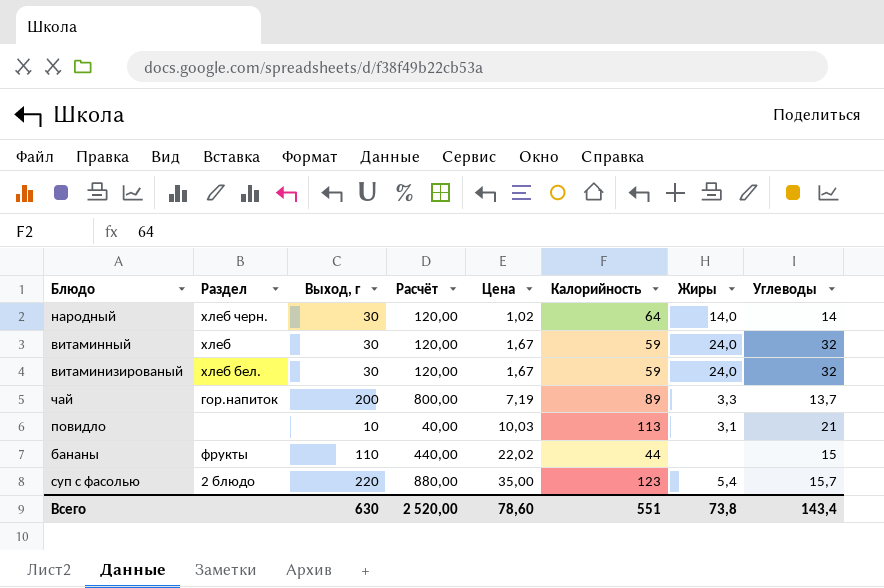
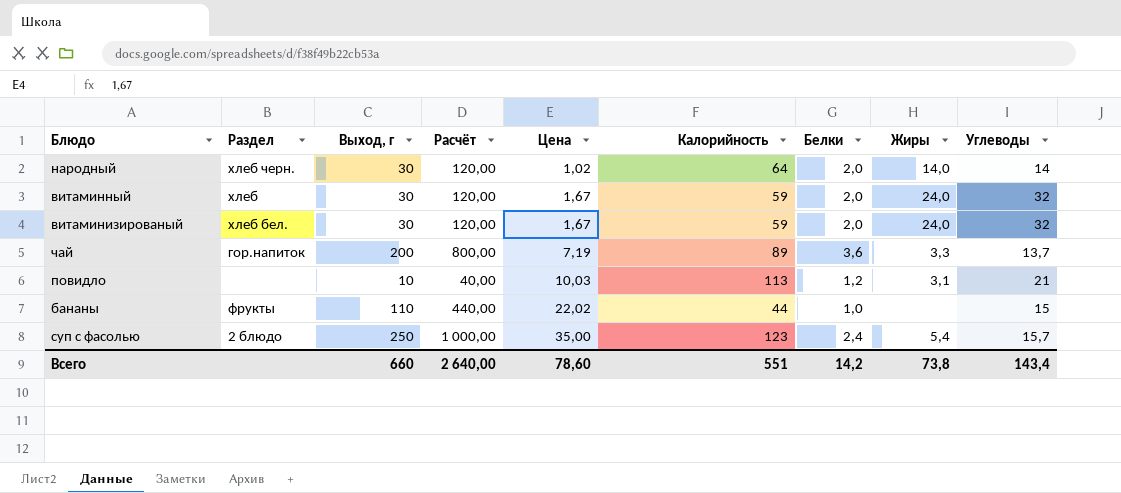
column Белки | position: none -> 7
суп с фасолью | Выход, г: 220 -> 250
суп с фасолью | Расчёт: 880,00 -> 1 000,00
Всего | Выход, г: 630 -> 660
Всего | Расчёт: 2 520,00 -> 2 640,00

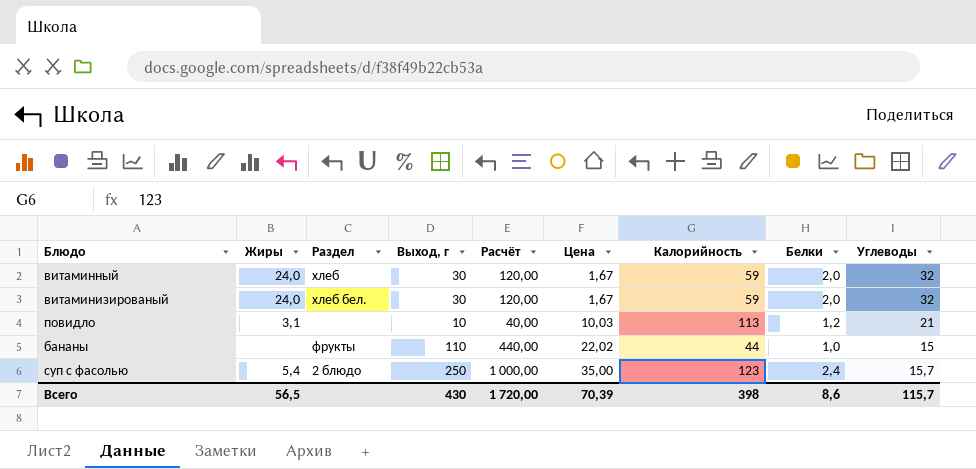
column Жиры | position: 8 -> 2
row народный: хлеб черн. | 30 | 120,00 | 1,02 | 64 | 2,0 | 14,0 | 14 -> none
row чай: гор.напиток | 200 | 800,00 | 7,19 | 89 | 3,6 | 3,3 | 13,7 -> none
Всего | Жиры: 73,8 -> 56,5
Всего | Выход, г: 660 -> 430
Всего | Расчёт: 2 640,00 -> 1 720,00
Всего | Цена: 78,60 -> 70,39
Всего | Калорийность: 551 -> 398
Всего | Белки: 14,2 -> 8,6
Всего | Углеводы: 143,4 -> 115,7

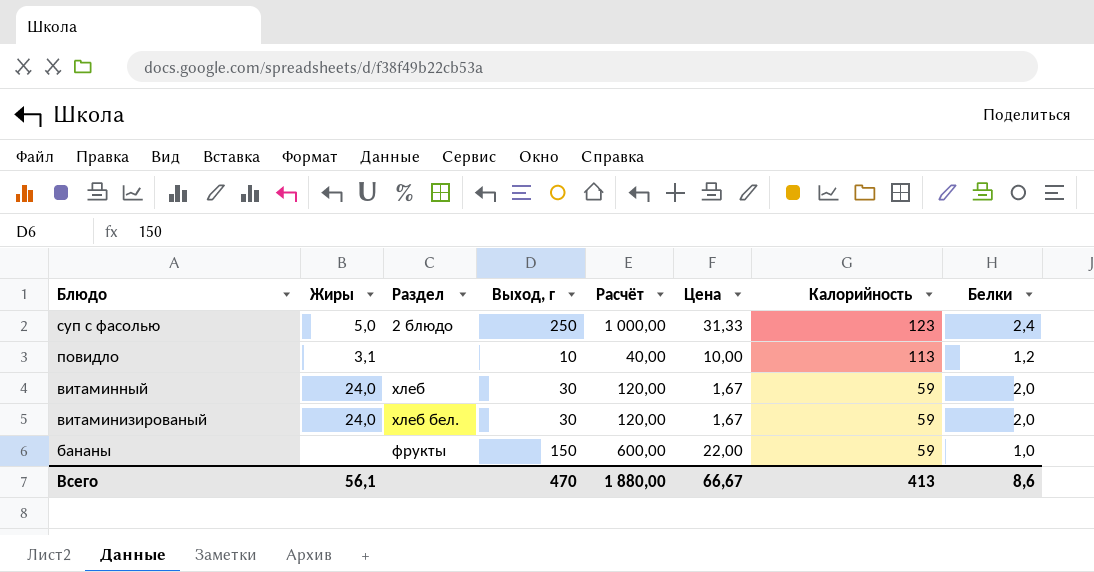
row order: Цена ascending -> Блюдо descending
column Углеводы | position: 9 -> none
суп с фасолью | Жиры: 5,4 -> 5,0
суп с фасолью | Цена: 35,00 -> 31,33
повидло | Цена: 10,03 -> 10,00
бананы | Выход, г: 110 -> 150
бананы | Расчёт: 440,00 -> 600,00
бананы | Цена: 22,02 -> 22,00
бананы | Калорийность: 44 -> 59
Всего | Жиры: 56,5 -> 56,1
Всего | Выход, г: 430 -> 470
Всего | Расчёт: 1 720,00 -> 1 880,00
Всего | Цена: 70,39 -> 66,67
Всего | Калорийность: 398 -> 413

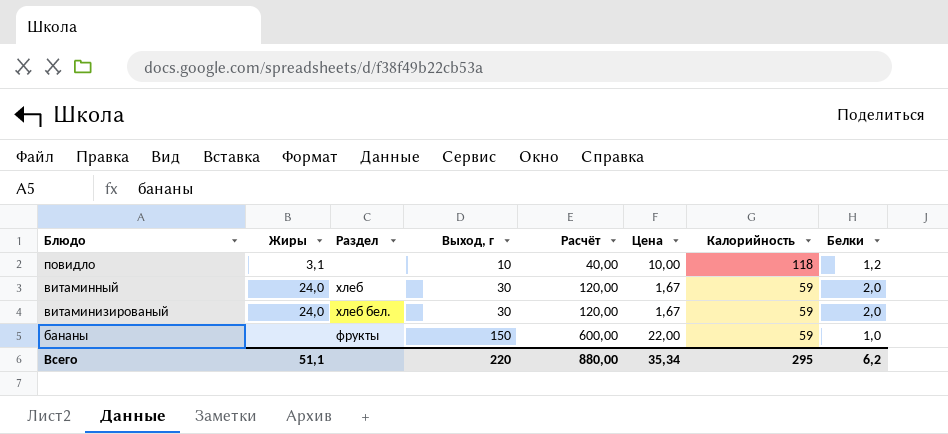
row суп с фасолью: 5,0 | 2 блюдо | 250 | 1 000,00 | 31,33 | 123 | 2,4 -> none
повидло | Калорийность: 113 -> 118
Всего | Жиры: 56,1 -> 51,1
Всего | Выход, г: 470 -> 220
Всего | Расчёт: 1 880,00 -> 880,00
Всего | Цена: 66,67 -> 35,34
Всего | Калорийность: 413 -> 295
Всего | Белки: 8,6 -> 6,2

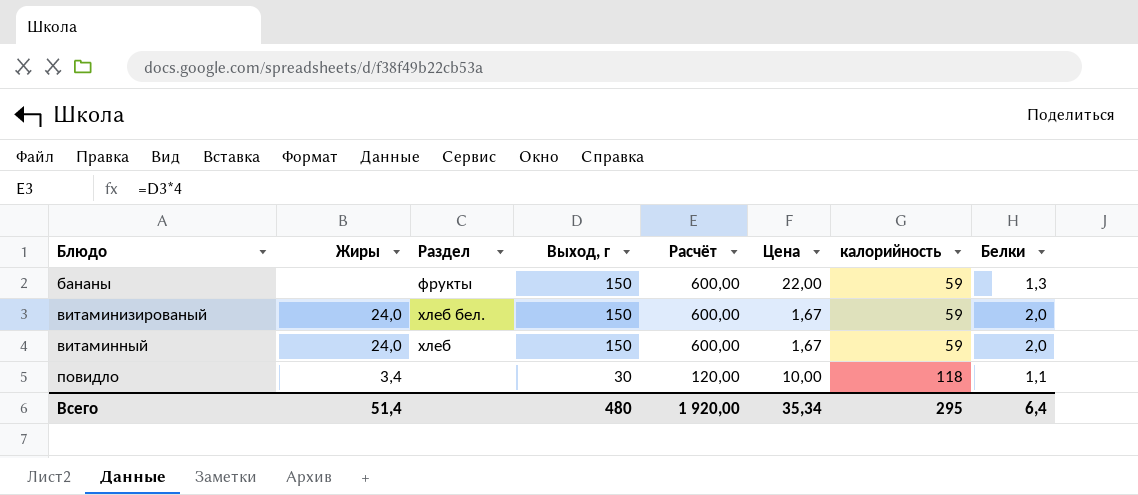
row order: Блюдо descending -> Блюдо ascending
column name: Калорийность -> калорийность
бананы | Белки: 1,0 -> 1,3
витаминизированый | Выход, г: 30 -> 150
витаминизированый | Расчёт: 120,00 -> 600,00
витаминный | Выход, г: 30 -> 150
витаминный | Расчёт: 120,00 -> 600,00
повидло | Жиры: 3,1 -> 3,4
повидло | Выход, г: 10 -> 30
повидло | Расчёт: 40,00 -> 120,00
повидло | Белки: 1,2 -> 1,1
Всего | Жиры: 51,1 -> 51,4
Всего | Выход, г: 220 -> 480
Всего | Расчёт: 880,00 -> 1 920,00
Всего | Белки: 6,2 -> 6,4

